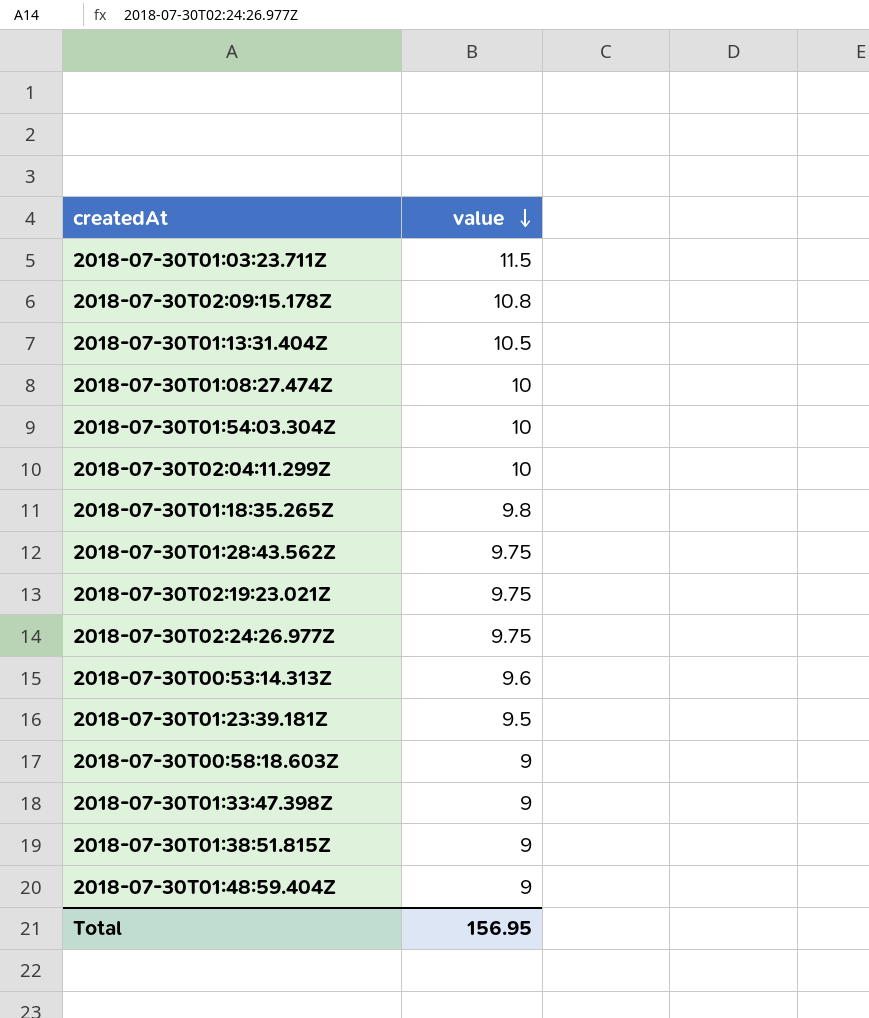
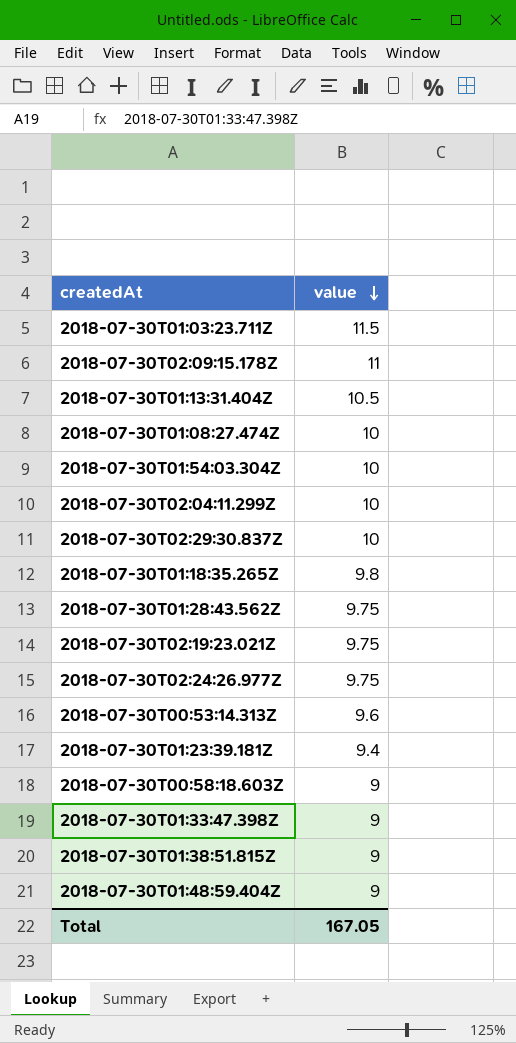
2018-07-30T02:09:15.178Z | value: 10.8 -> 11
row 2018-07-30T02:29:30.837Z: none -> 10
2018-07-30T01:23:39.181Z | value: 9.5 -> 9.4
Total | value: 156.95 -> 167.05

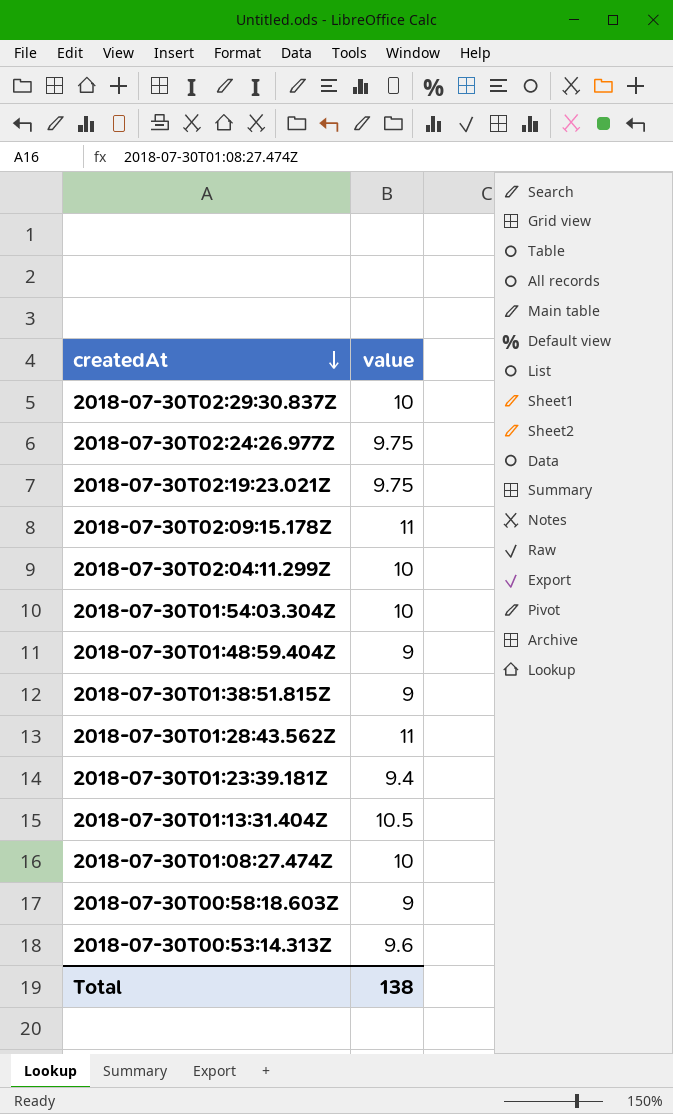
row order: value descending -> createdAt descending
row 2018-07-30T01:03:23.711Z: 11.5 -> none
row 2018-07-30T01:18:35.265Z: 9.8 -> none
row 2018-07-30T01:33:47.398Z: 9 -> none
2018-07-30T01:28:43.562Z | value: 9.75 -> 11
Total | value: 167.05 -> 138

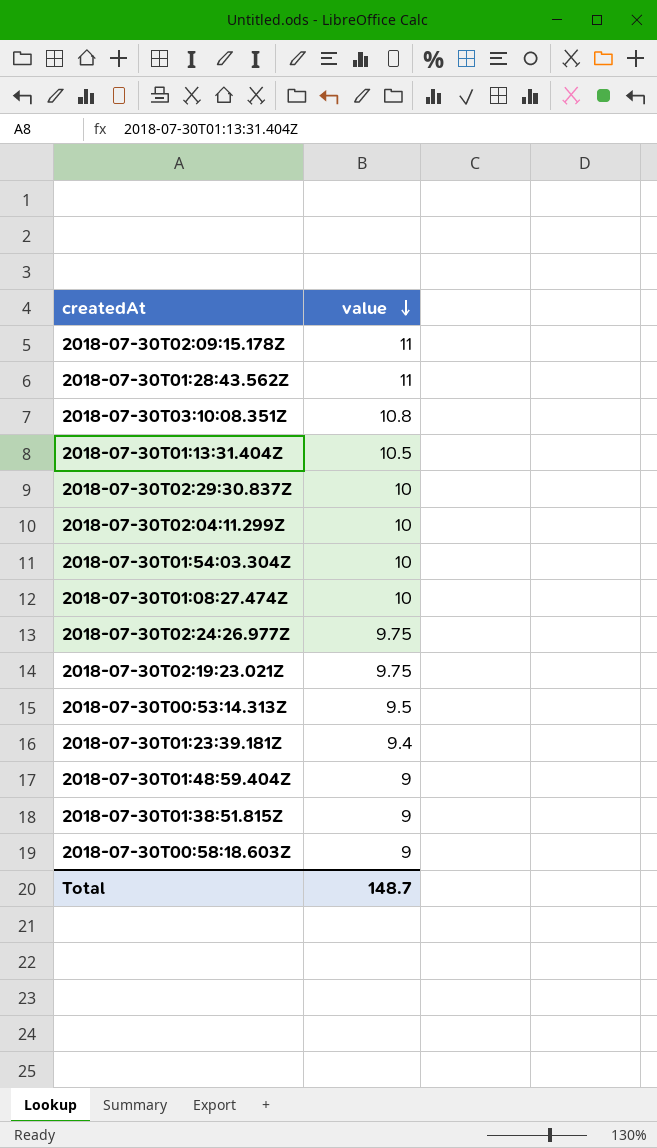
row order: createdAt descending -> value descending
row 2018-07-30T03:10:08.351Z: none -> 10.8
2018-07-30T00:53:14.313Z | value: 9.6 -> 9.5
Total | value: 138 -> 148.7

